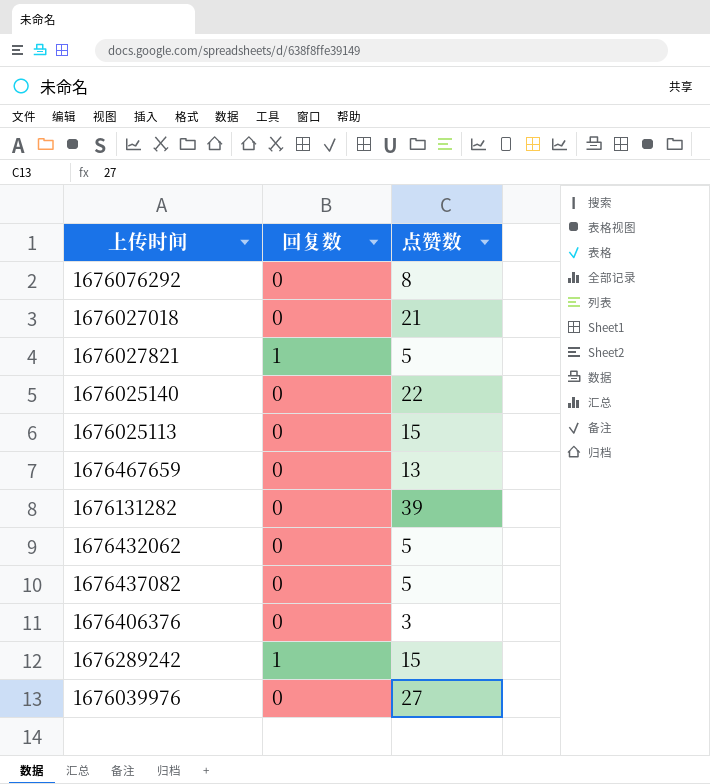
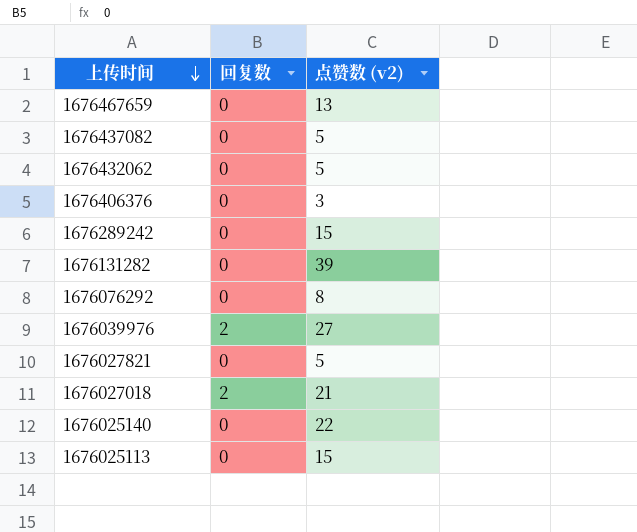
row order: none -> 上传时间 descending
column name: 点赞数 -> 点赞数 (v2)
1676289242 | 回复数: 1 -> 0
1676039976 | 回复数: 0 -> 2
1676027821 | 回复数: 1 -> 0
1676027018 | 回复数: 0 -> 2

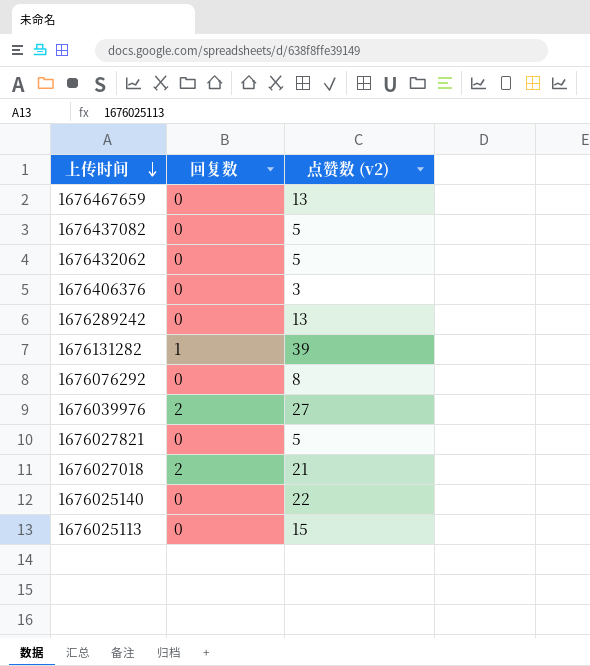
1676289242 | 点赞数 (v2): 15 -> 13
1676131282 | 回复数: 0 -> 1

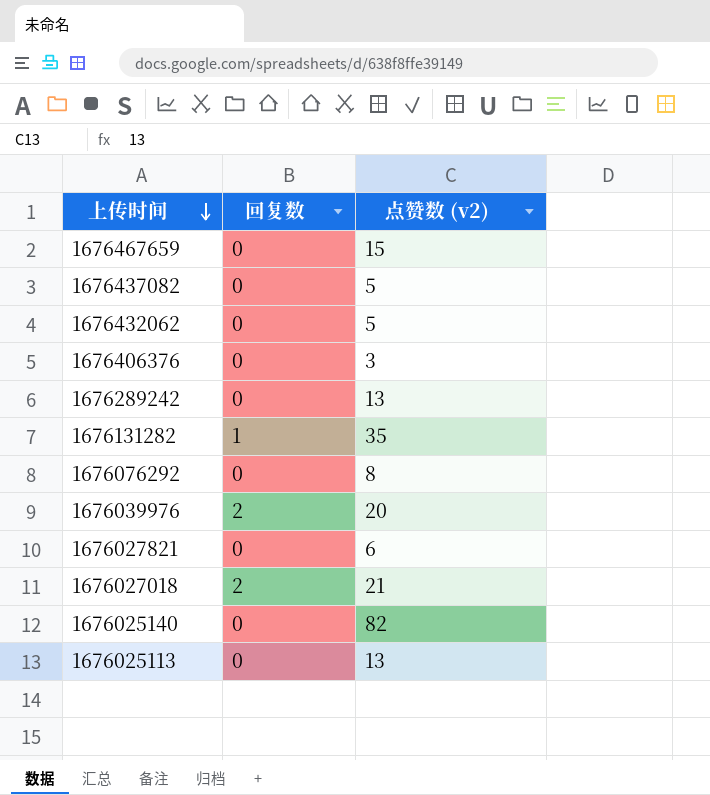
1676467659 | 点赞数 (v2): 13 -> 15
1676131282 | 点赞数 (v2): 39 -> 35
1676039976 | 点赞数 (v2): 27 -> 20
1676027821 | 点赞数 (v2): 5 -> 6
1676025140 | 点赞数 (v2): 22 -> 82
1676025113 | 点赞数 (v2): 15 -> 13

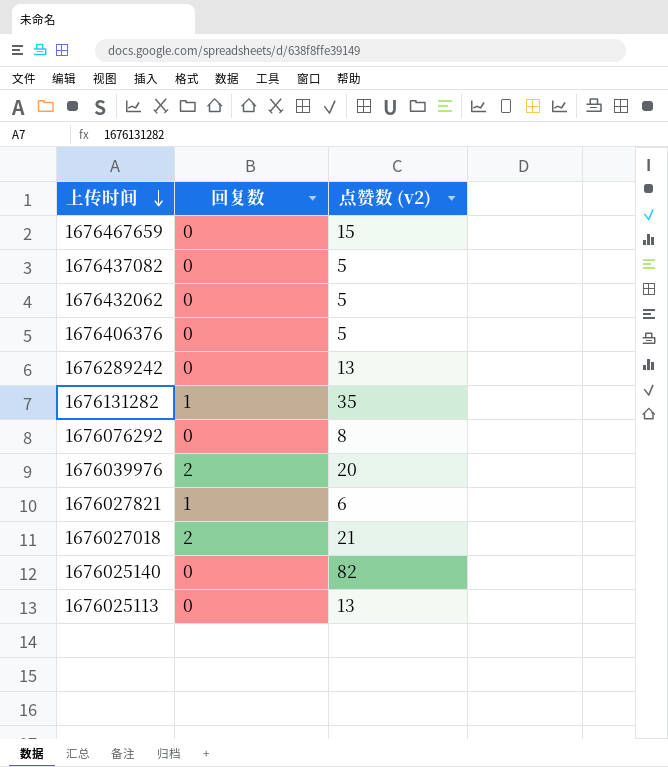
1676406376 | 点赞数 (v2): 3 -> 5
1676027821 | 回复数: 0 -> 1

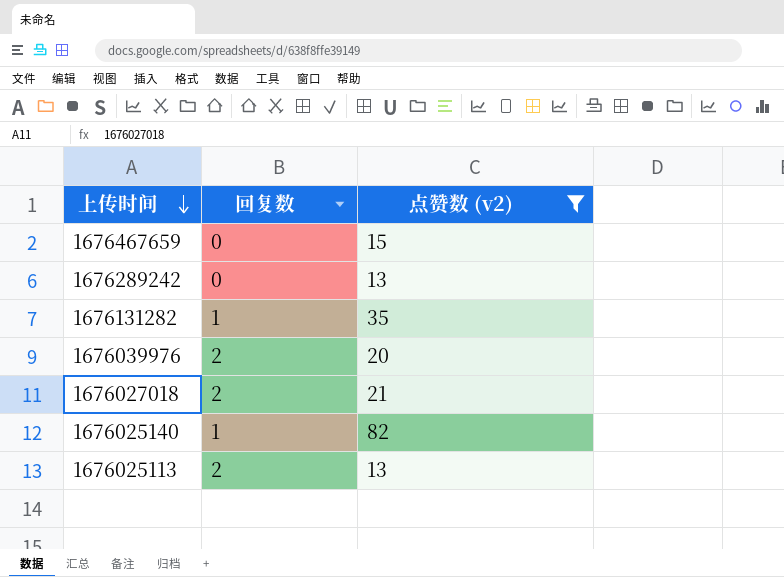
filter: none -> 点赞数 (v2) >= 13
1676025140 | 回复数: 0 -> 1
1676025113 | 回复数: 0 -> 2

